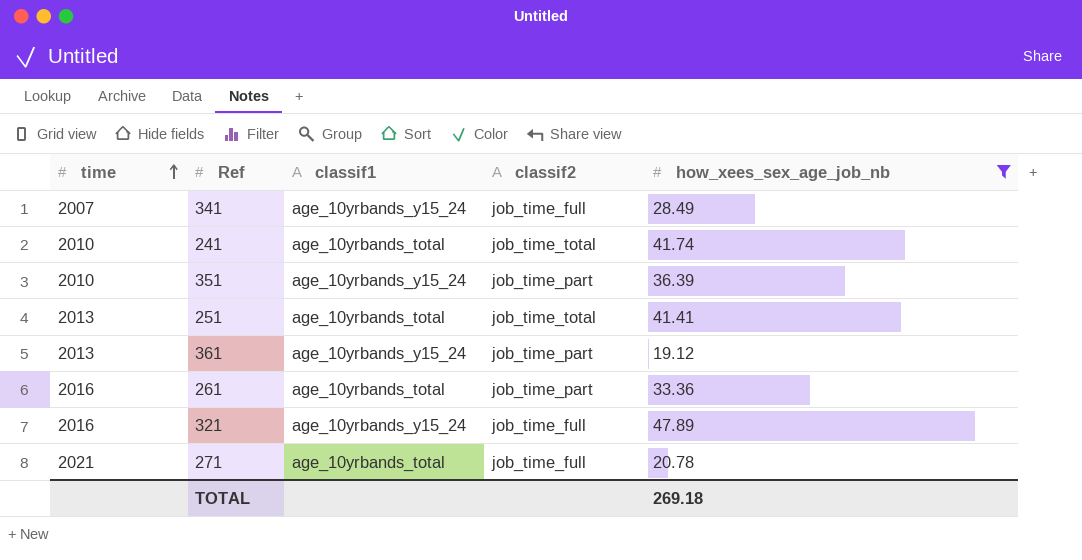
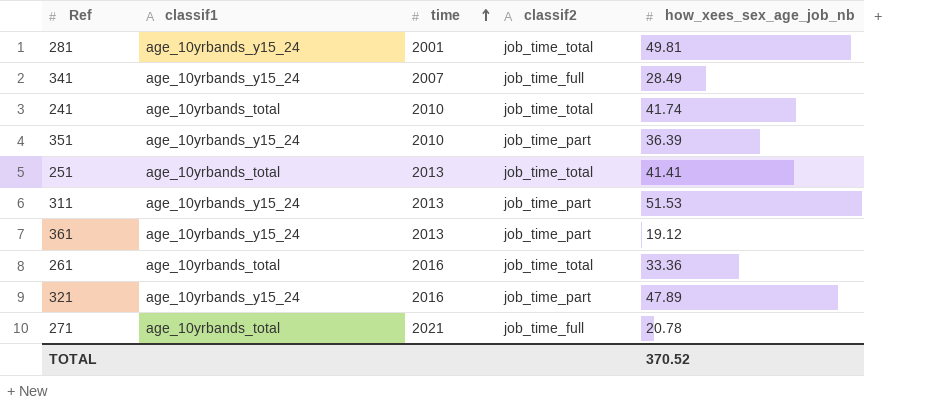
filter: how_xees_sex_age_job_nb <= 47.89 -> none
column time | position: 1 -> 3
261 | classif2: job_time_part -> job_time_total
321 | classif2: job_time_full -> job_time_part
TOTAL | how_xees_sex_age_job_nb: 269.18 -> 370.52

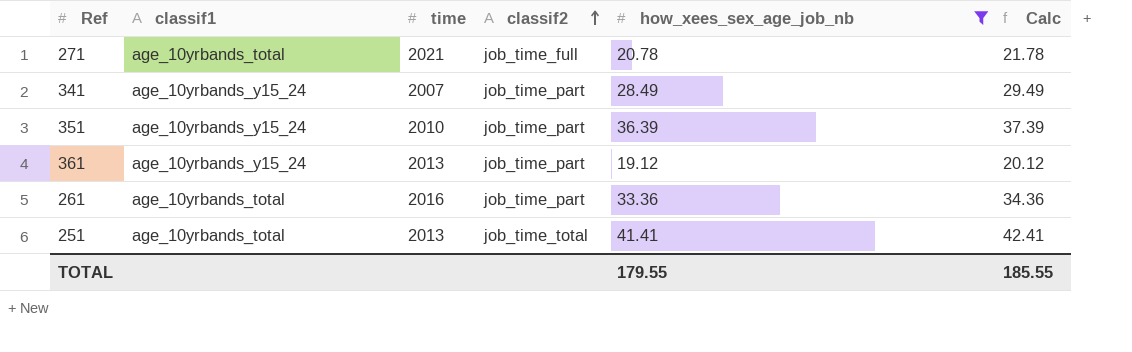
filter: none -> how_xees_sex_age_job_nb <= 41.41
row order: time ascending -> classif2 ascending
column Calc | formula: none -> [how_xees_sex_age_job_nb] + 1
341 | classif2: job_time_full -> job_time_part
261 | classif2: job_time_total -> job_time_part
TOTAL | how_xees_sex_age_job_nb: 370.52 -> 179.55

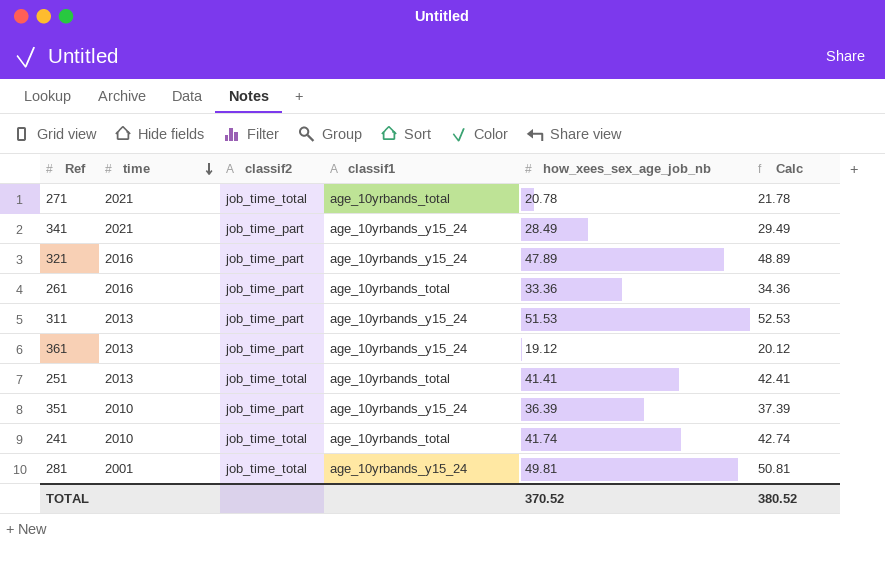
filter: how_xees_sex_age_job_nb <= 41.41 -> none
row order: classif2 ascending -> time descending
column classif1 | position: 2 -> 4
271 | classif2: job_time_full -> job_time_total
341 | time: 2007 -> 2021
TOTAL | how_xees_sex_age_job_nb: 179.55 -> 370.52
TOTAL | Calc: 185.55 -> 380.52

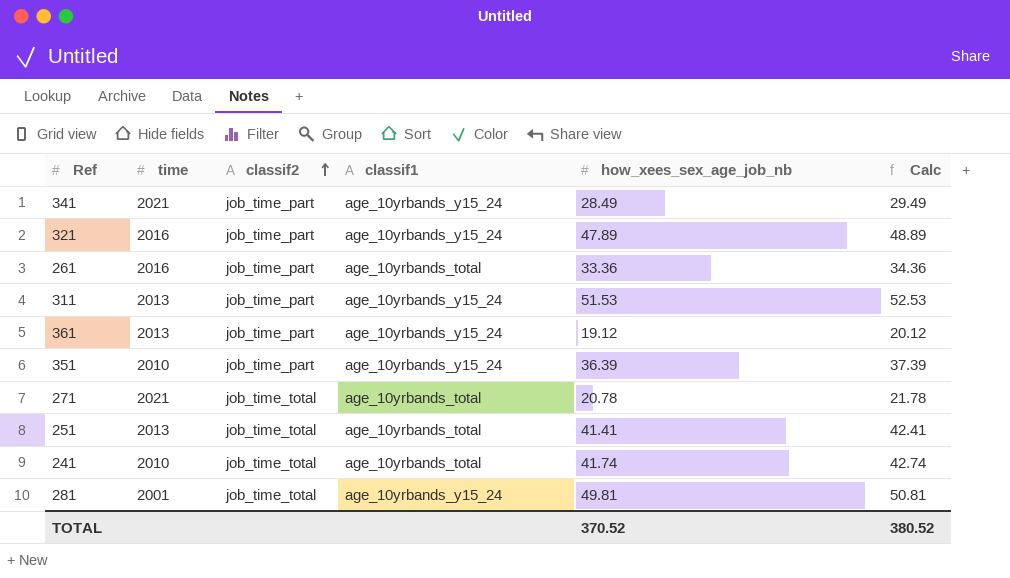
row order: time descending -> classif2 ascending

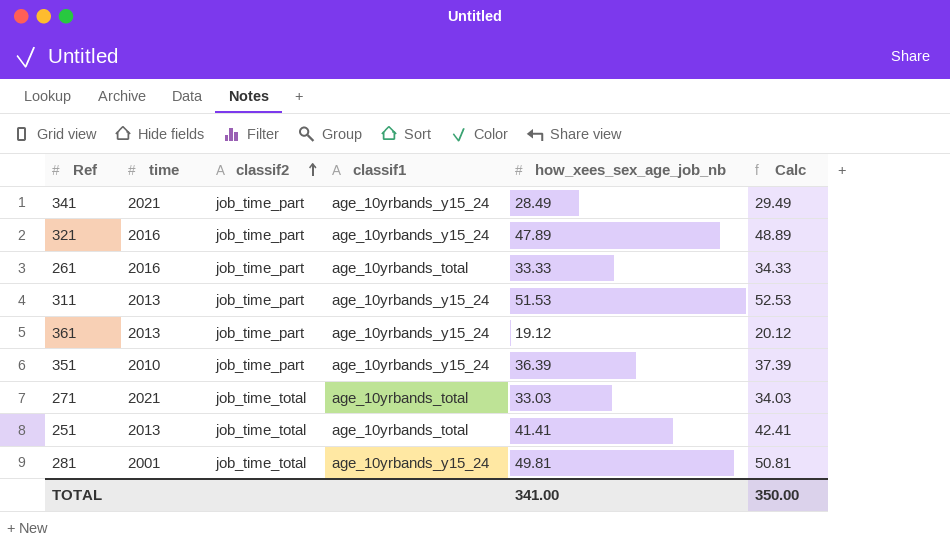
row 241: 2010 | job_time_total | age_10yrbands_total | 41.74 | 42.74 -> none
261 | how_xees_sex_age_job_nb: 33.36 -> 33.33
261 | Calc: 34.36 -> 34.33
271 | how_xees_sex_age_job_nb: 20.78 -> 33.03
271 | Calc: 21.78 -> 34.03
TOTAL | how_xees_sex_age_job_nb: 370.52 -> 341.00
TOTAL | Calc: 380.52 -> 350.00

